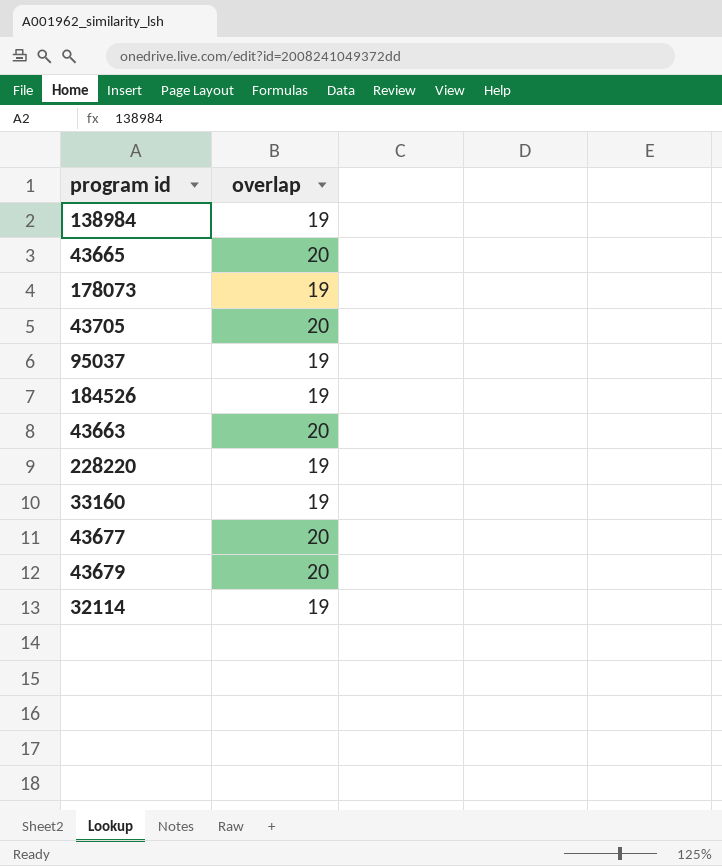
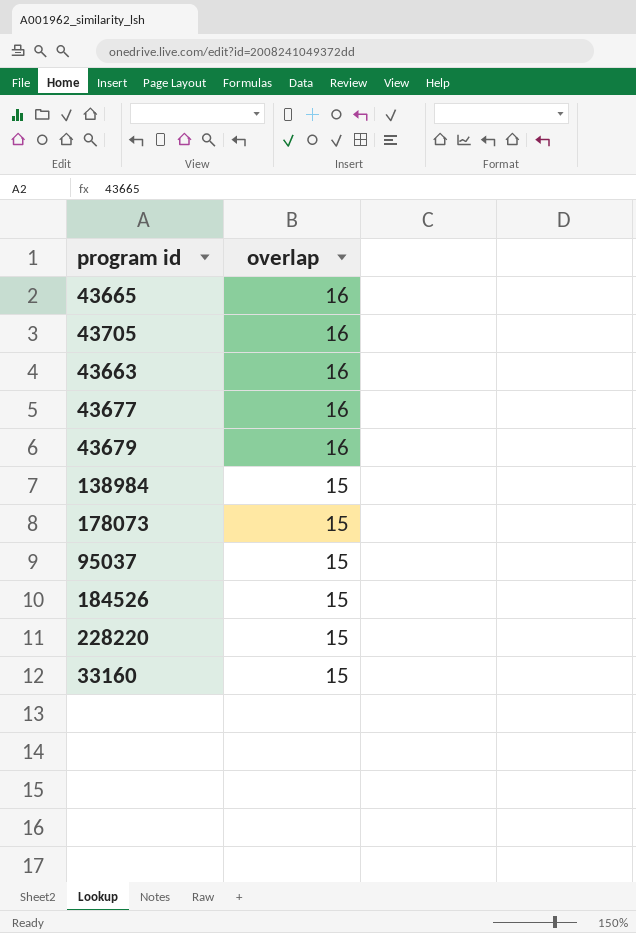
row order: none -> overlap descending
row 32114: 19 -> none
43665 | overlap: 20 -> 16
43705 | overlap: 20 -> 16
43663 | overlap: 20 -> 16
43677 | overlap: 20 -> 16
43679 | overlap: 20 -> 16
138984 | overlap: 19 -> 15
178073 | overlap: 19 -> 15
95037 | overlap: 19 -> 15
184526 | overlap: 19 -> 15
228220 | overlap: 19 -> 15
33160 | overlap: 19 -> 15

